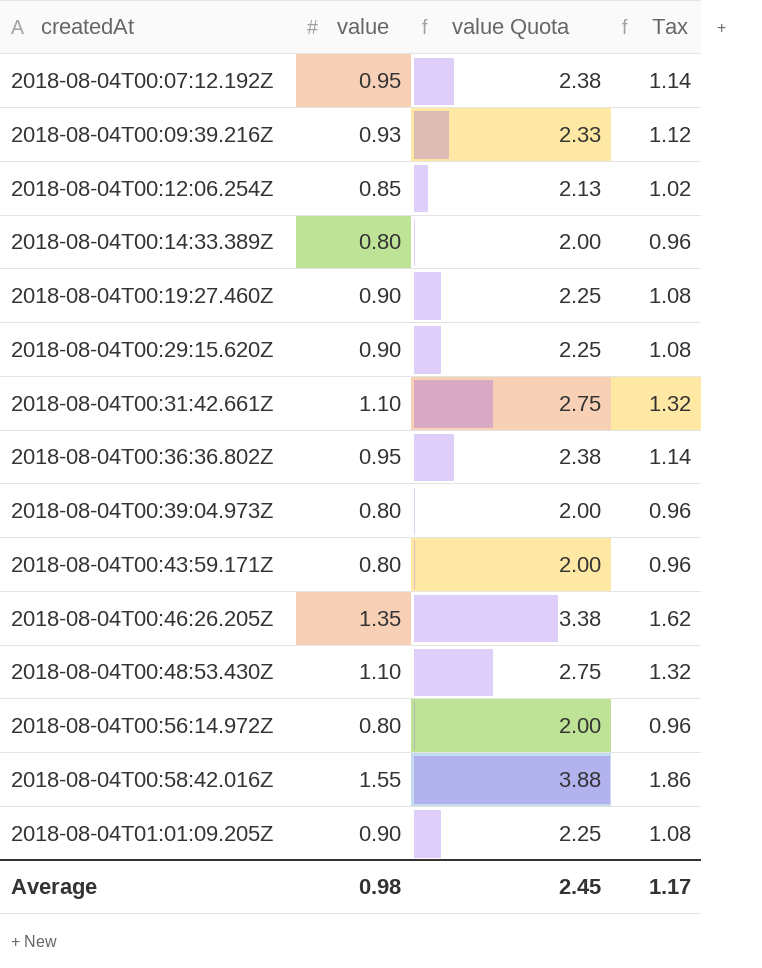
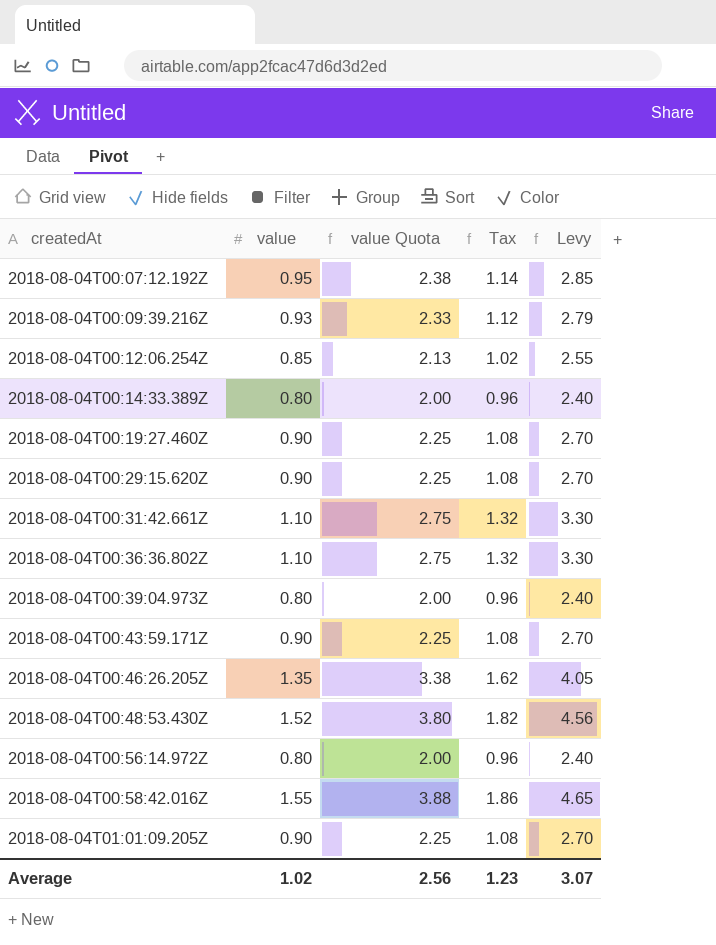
column Levy | formula: none -> [value] * 3
2018-08-04T00:36:36.802Z | value: 0.95 -> 1.10
2018-08-04T00:36:36.802Z | value Quota: 2.38 -> 2.75
2018-08-04T00:36:36.802Z | Tax: 1.14 -> 1.32
2018-08-04T00:43:59.171Z | value: 0.80 -> 0.90
2018-08-04T00:43:59.171Z | value Quota: 2.00 -> 2.25
2018-08-04T00:43:59.171Z | Tax: 0.96 -> 1.08
2018-08-04T00:48:53.430Z | value: 1.10 -> 1.52
2018-08-04T00:48:53.430Z | value Quota: 2.75 -> 3.80
2018-08-04T00:48:53.430Z | Tax: 1.32 -> 1.82
Average | value: 0.98 -> 1.02
Average | value Quota: 2.45 -> 2.56
Average | Tax: 1.17 -> 1.23

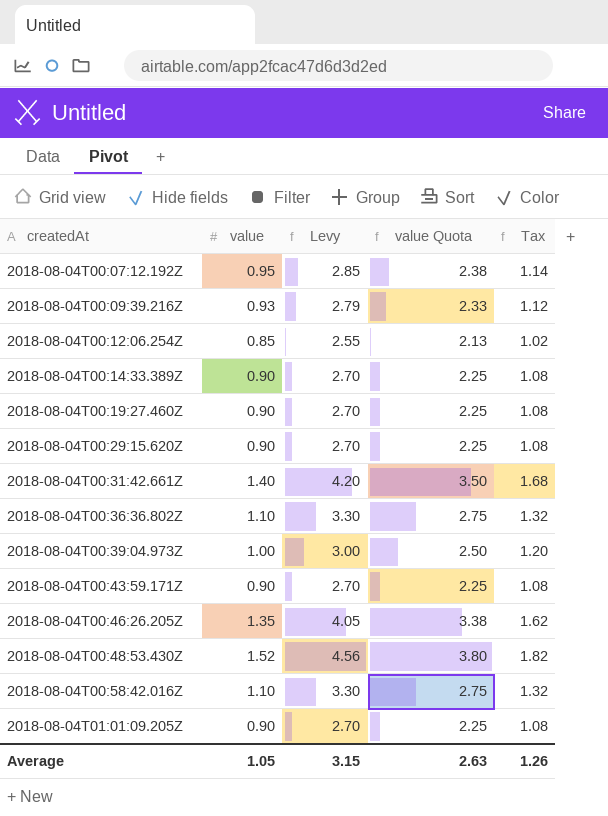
column Levy | position: 5 -> 3
row 2018-08-04T00:56:14.972Z: 0.80 | 2.00 | 0.96 | 2.40 -> none
2018-08-04T00:14:33.389Z | value: 0.80 -> 0.90
2018-08-04T00:14:33.389Z | Levy: 2.40 -> 2.70
2018-08-04T00:14:33.389Z | value Quota: 2.00 -> 2.25
2018-08-04T00:14:33.389Z | Tax: 0.96 -> 1.08
2018-08-04T00:31:42.661Z | value: 1.10 -> 1.40
2018-08-04T00:31:42.661Z | Levy: 3.30 -> 4.20
2018-08-04T00:31:42.661Z | value Quota: 2.75 -> 3.50
2018-08-04T00:31:42.661Z | Tax: 1.32 -> 1.68
2018-08-04T00:39:04.973Z | value: 0.80 -> 1.00
2018-08-04T00:39:04.973Z | Levy: 2.40 -> 3.00
2018-08-04T00:39:04.973Z | value Quota: 2.00 -> 2.50
2018-08-04T00:39:04.973Z | Tax: 0.96 -> 1.20
2018-08-04T00:58:42.016Z | value: 1.55 -> 1.10
2018-08-04T00:58:42.016Z | Levy: 4.65 -> 3.30
2018-08-04T00:58:42.016Z | value Quota: 3.88 -> 2.75
2018-08-04T00:58:42.016Z | Tax: 1.86 -> 1.32
Average | value: 1.02 -> 1.05
Average | Levy: 3.07 -> 3.15
Average | value Quota: 2.56 -> 2.63
Average | Tax: 1.23 -> 1.26

